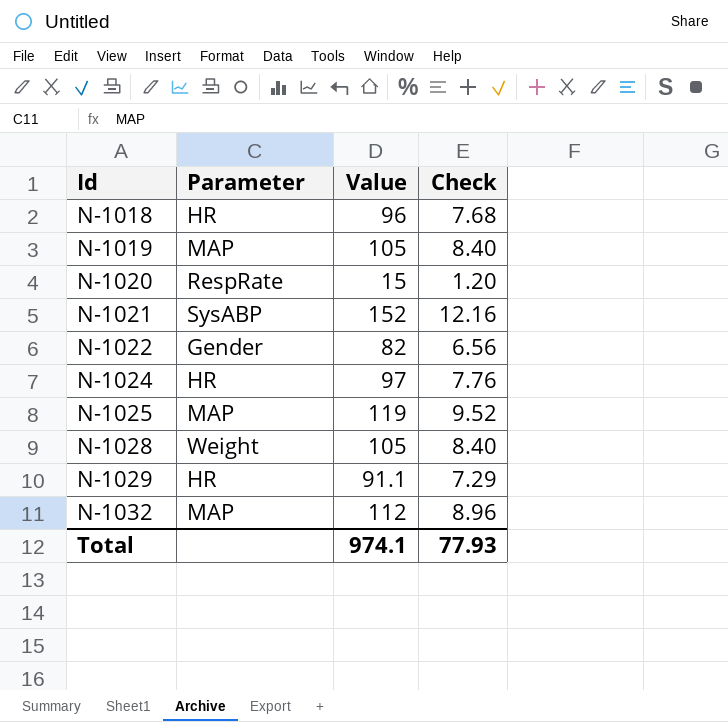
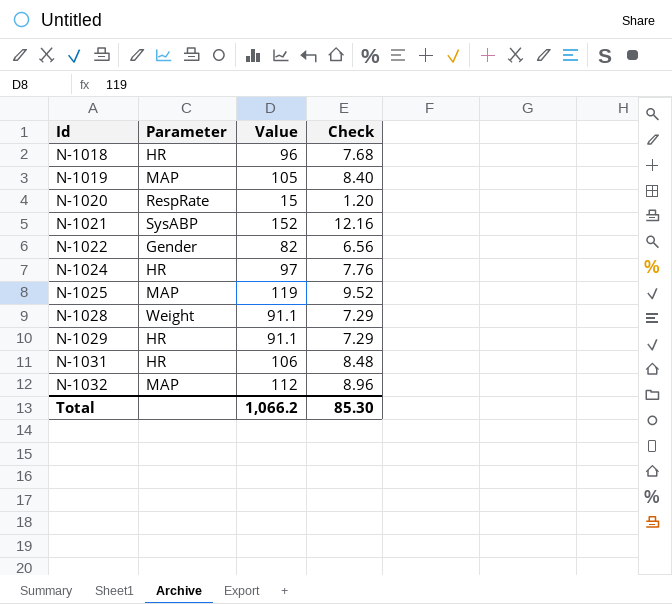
N-1028 | Value: 105 -> 91.1
N-1028 | Check: 8.40 -> 7.29
row N-1031: none -> HR | 106 | 8.48
Total | Value: 974.1 -> 1,066.2
Total | Check: 77.93 -> 85.30

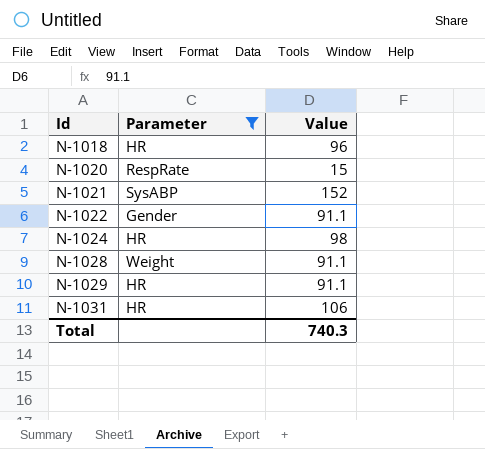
filter: none -> Parameter != MAP
column Check | formula: [Value] * 0.08 -> none
N-1022 | Value: 82 -> 91.1
N-1024 | Value: 97 -> 98
Total | Value: 1,066.2 -> 740.3

